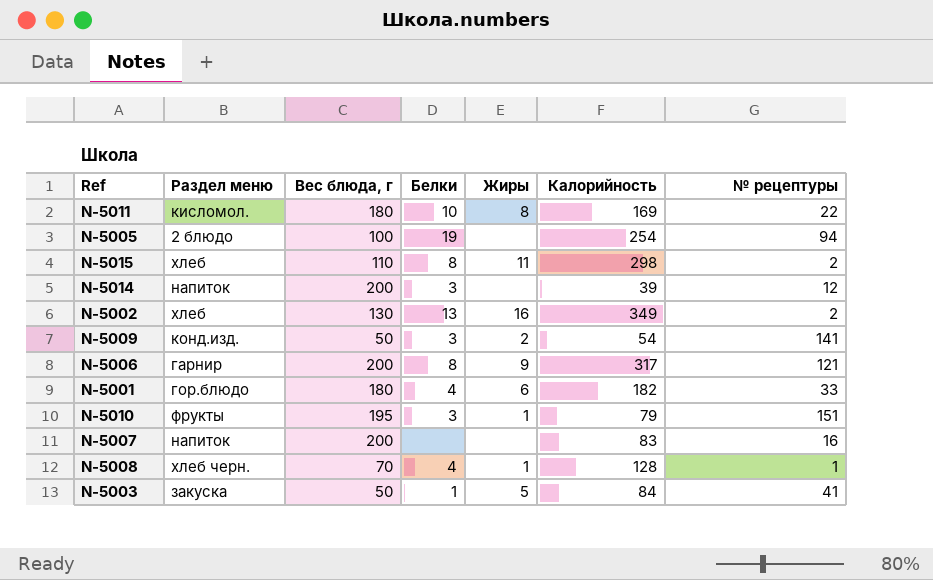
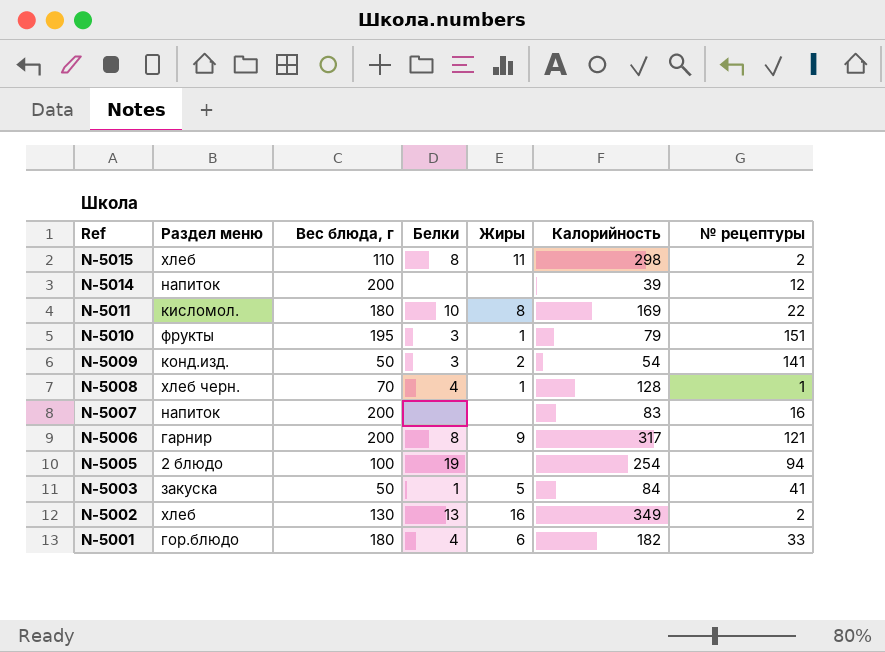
row order: none -> Ref descending
N-5014 | Белки: 3 -> none

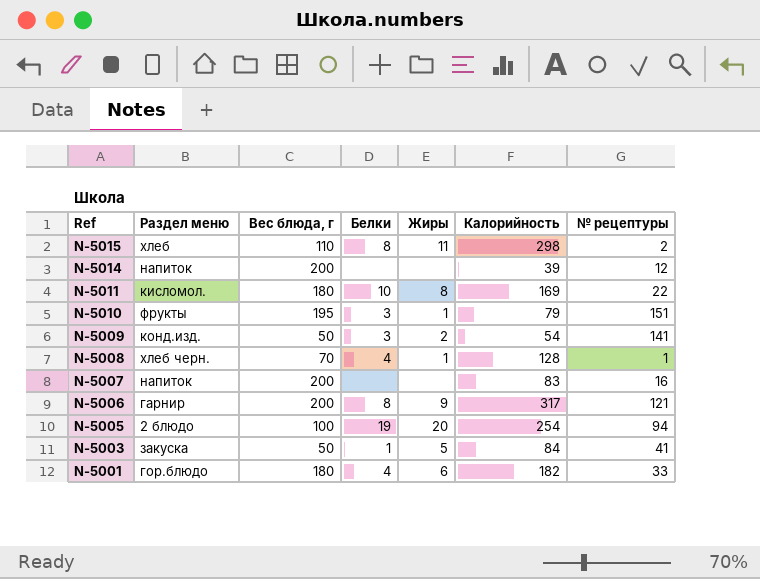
row N-5002: хлеб | 130 | 13 | 16 | 349 | 2 -> none
N-5005 | Жиры: none -> 20

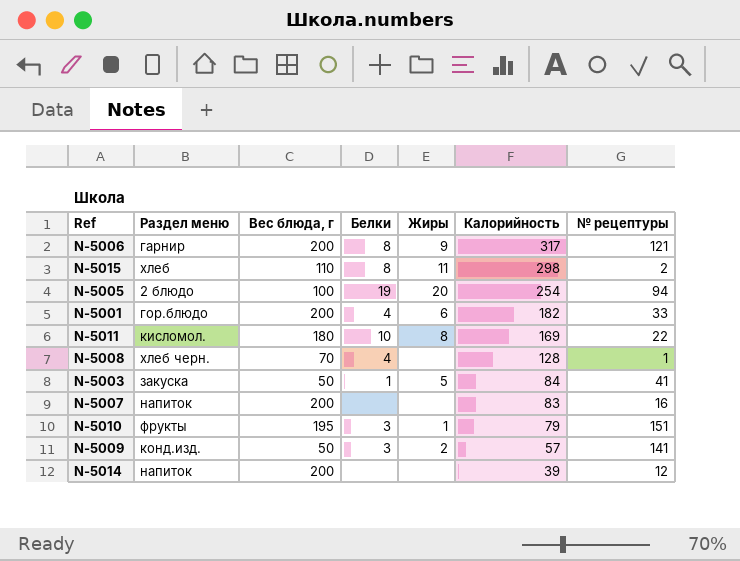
row order: Ref descending -> Калорийность descending
N-5001 | Вес блюда, г: 180 -> 200
N-5008 | Жиры: 1 -> none
N-5009 | Калорийность: 54 -> 57

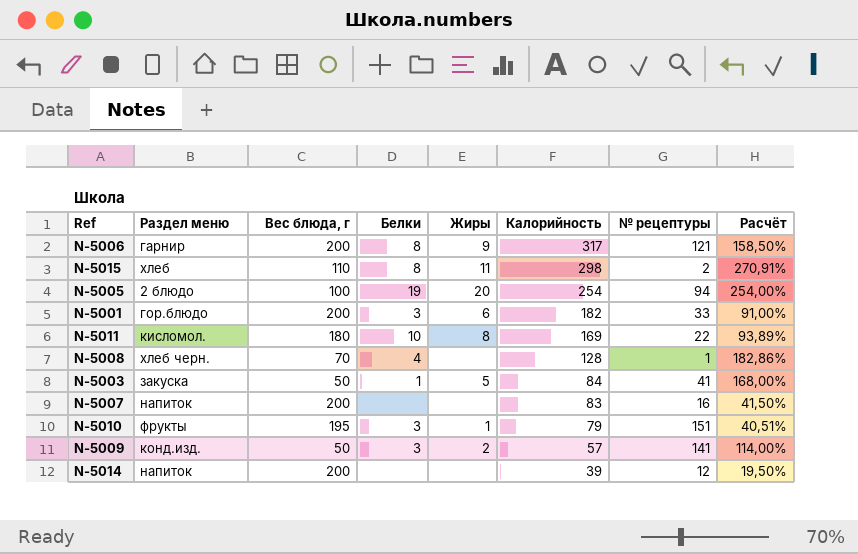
column Расчёт | formula: none -> [Калорийность] / [Вес блюда, г]
N-5001 | Белки: 4 -> 3

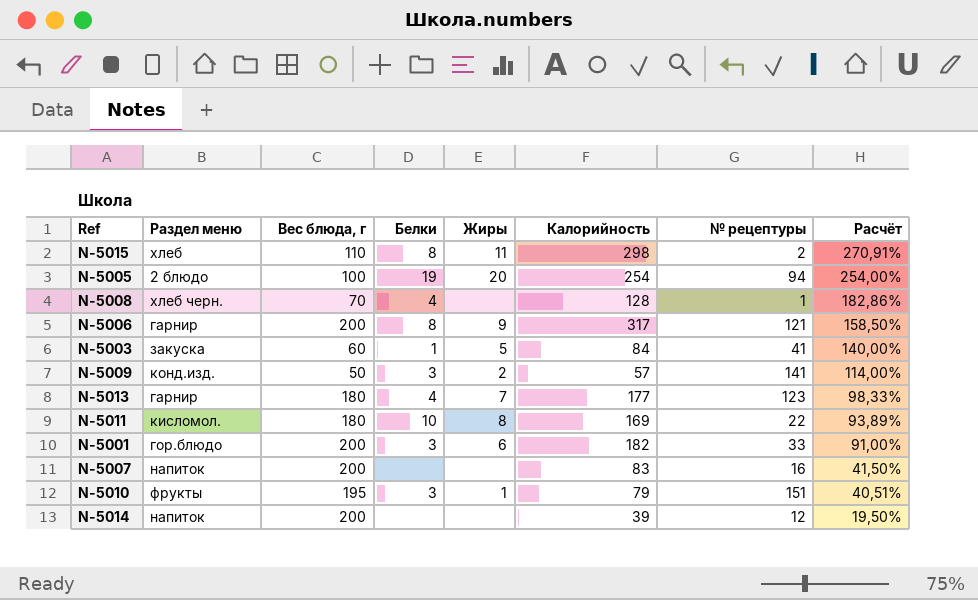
row order: Калорийность descending -> Расчёт descending
N-5003 | Вес блюда, г: 50 -> 60
N-5003 | Расчёт: 168,00% -> 140,00%
row N-5013: none -> гарнир | 180 | 4 | 7 | 177 | 123 | 98,33%

